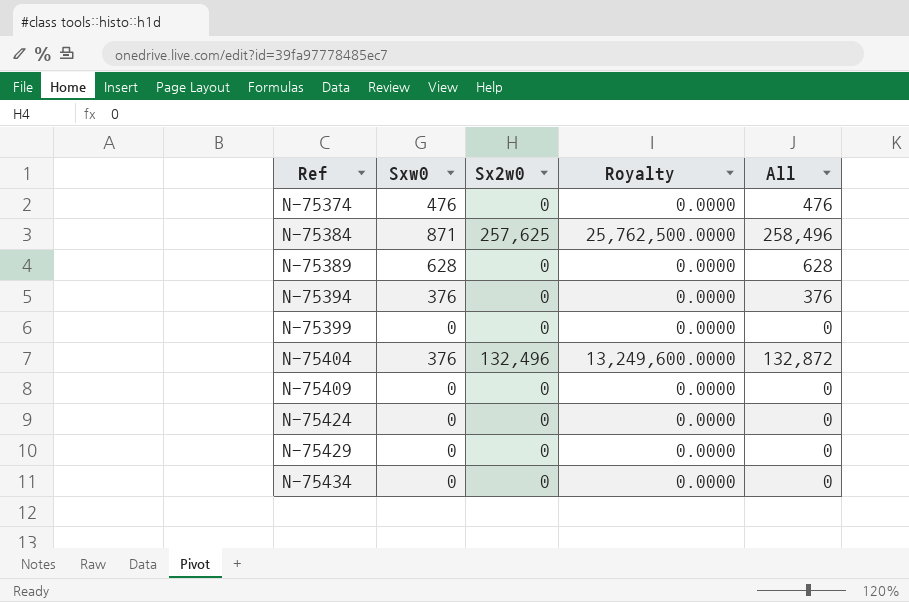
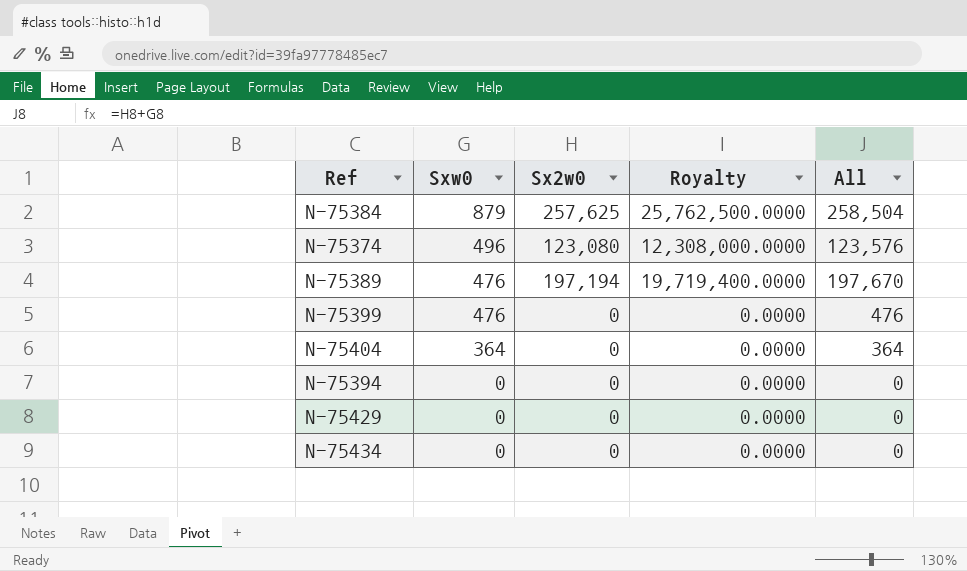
row order: Ref ascending -> Sxw0 descending
row N-75409: 0 | 0 | 0.0000 | 0 -> none
row N-75424: 0 | 0 | 0.0000 | 0 -> none
N-75384 | Sxw0: 871 -> 879
N-75384 | All: 258,496 -> 258,504
N-75374 | Sxw0: 476 -> 496
N-75374 | Sx2w0: 0 -> 123,080
N-75374 | Royalty: 0.0000 -> 12,308,000.0000
N-75374 | All: 476 -> 123,576
N-75389 | Sxw0: 628 -> 476
N-75389 | Sx2w0: 0 -> 197,194
N-75389 | Royalty: 0.0000 -> 19,719,400.0000
N-75389 | All: 628 -> 197,670
N-75399 | Sxw0: 0 -> 476
N-75399 | All: 0 -> 476
N-75404 | Sxw0: 376 -> 364
N-75404 | Sx2w0: 132,496 -> 0
N-75404 | Royalty: 13,249,600.0000 -> 0.0000
N-75404 | All: 132,872 -> 364
N-75394 | Sxw0: 376 -> 0
N-75394 | All: 376 -> 0

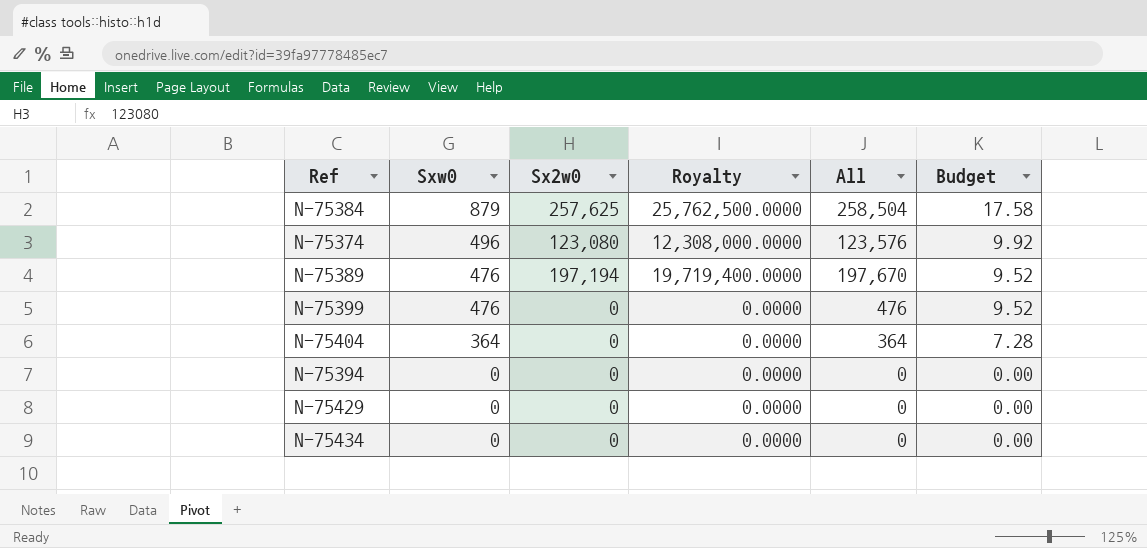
column Budget | formula: none -> [Sxw0] * 0.02

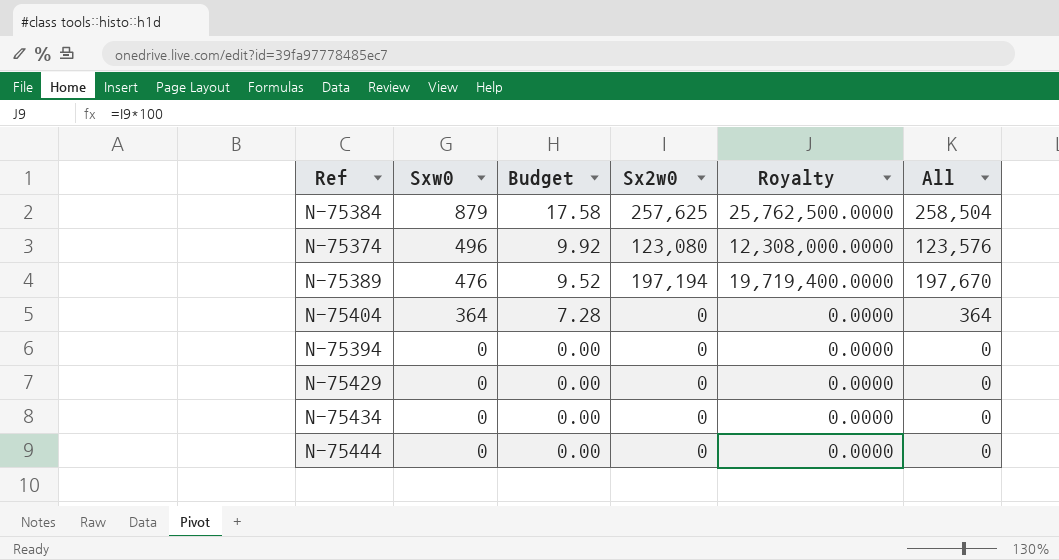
column Budget | position: 6 -> 3
row N-75399: 476 | 0 | 0.0000 | 476 | 9.52 -> none
row N-75444: none -> 0 | 0.00 | 0 | 0.0000 | 0

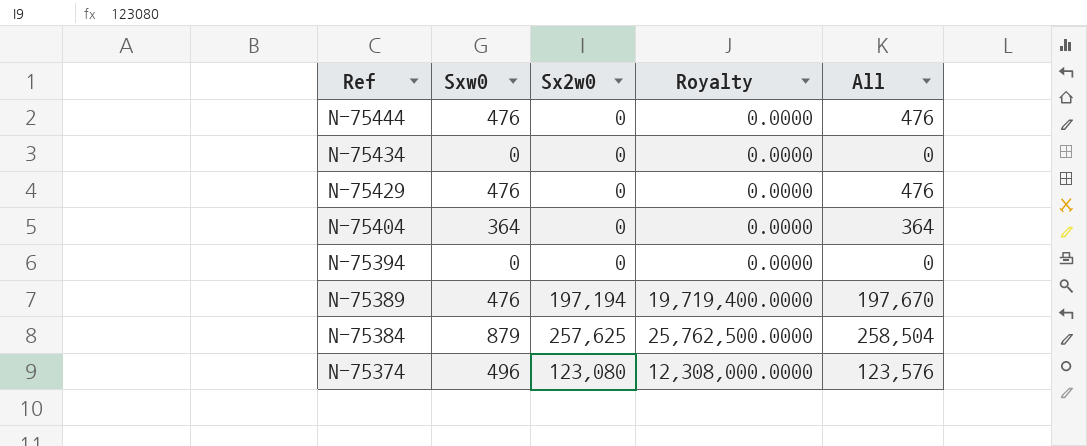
row order: Sxw0 descending -> Ref descending
column Budget | formula: [Sxw0] * 0.02 -> none
N-75444 | Sxw0: 0 -> 476
N-75444 | All: 0 -> 476
N-75429 | Sxw0: 0 -> 476
N-75429 | All: 0 -> 476

